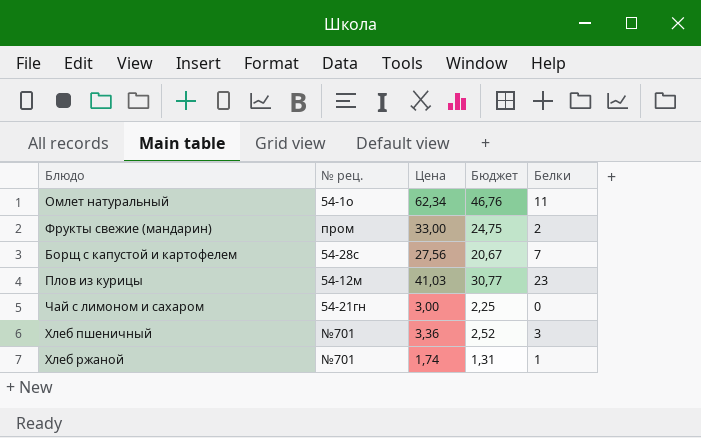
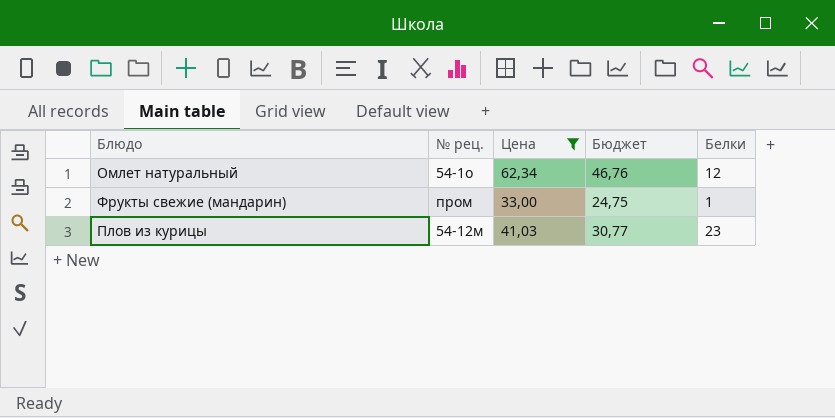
filter: none -> Цена >= 33,00
Омлет натуральный | Белки: 11 -> 12
Фрукты свежие (мандарин) | Белки: 2 -> 1

